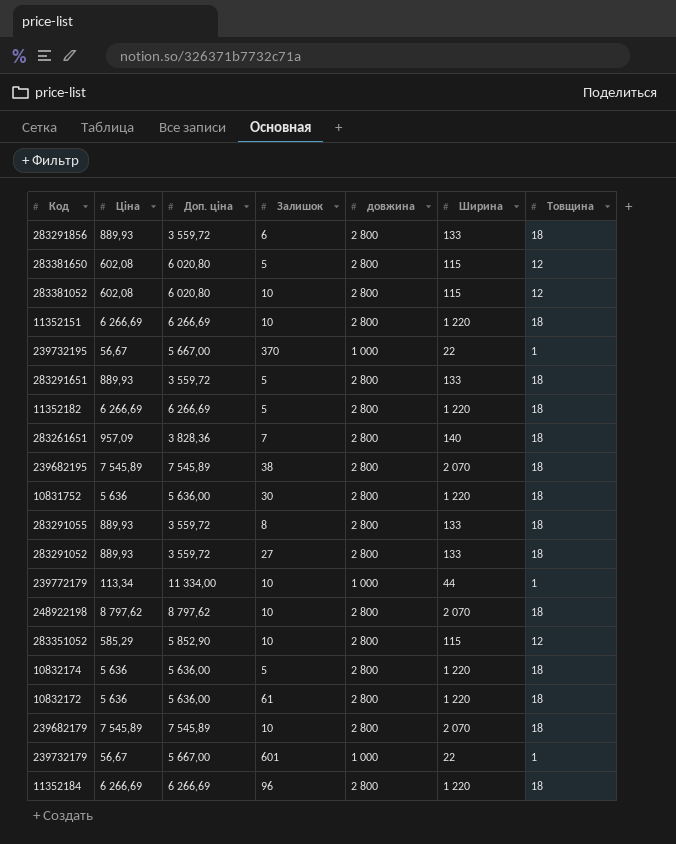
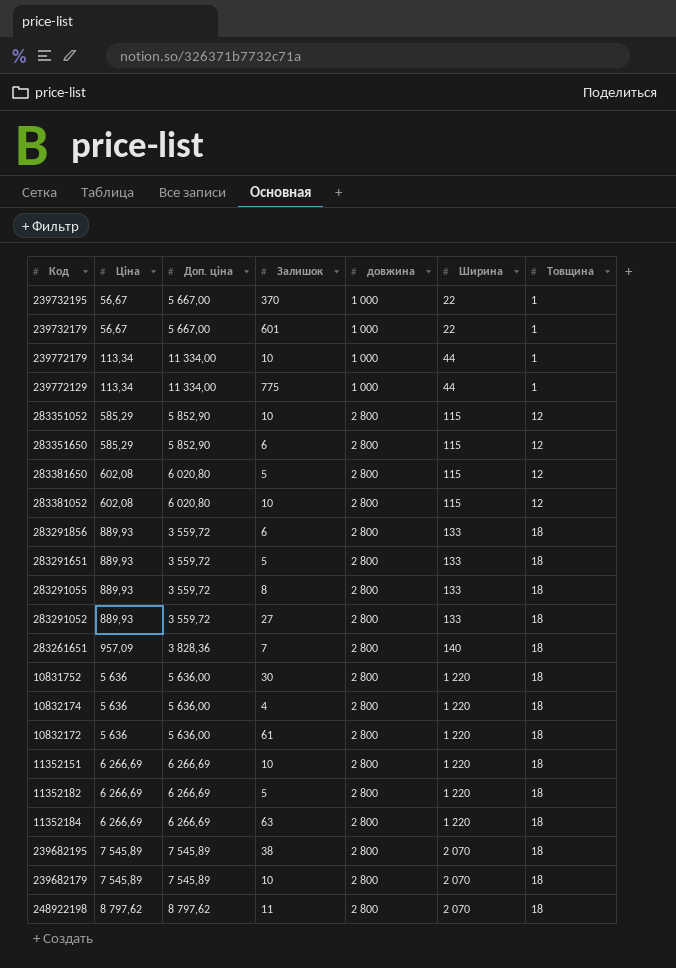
row order: none -> Ціна ascending
row 239772129: none -> 113,34 | 11 334,00 | 775 | 1 000 | 44 | 1
row 283351650: none -> 585,29 | 5 852,90 | 6 | 2 800 | 115 | 12
10832174 | Залишок: 5 -> 4
11352184 | Залишок: 96 -> 63
248922198 | Залишок: 10 -> 11

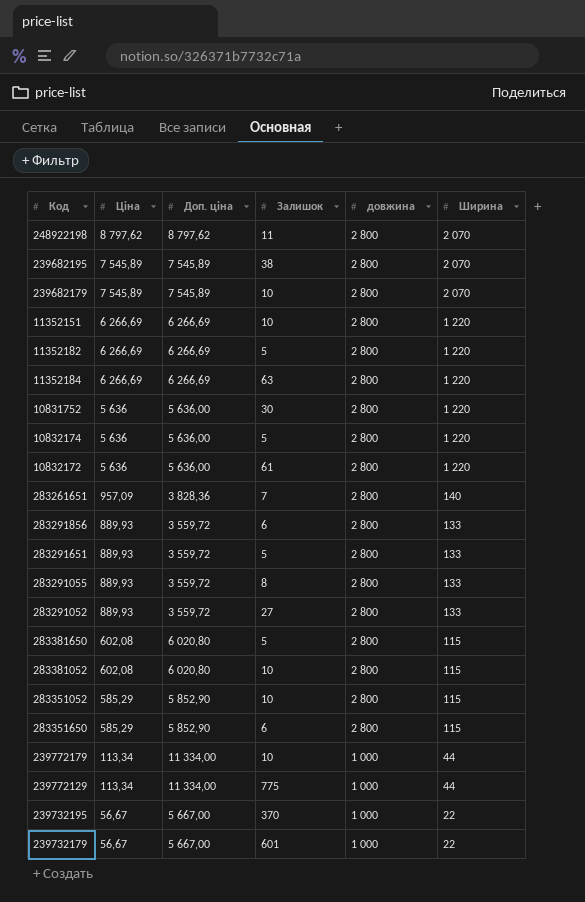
row order: Ціна ascending -> Ціна descending
column Товщина | position: 7 -> none
10832174 | Залишок: 4 -> 5

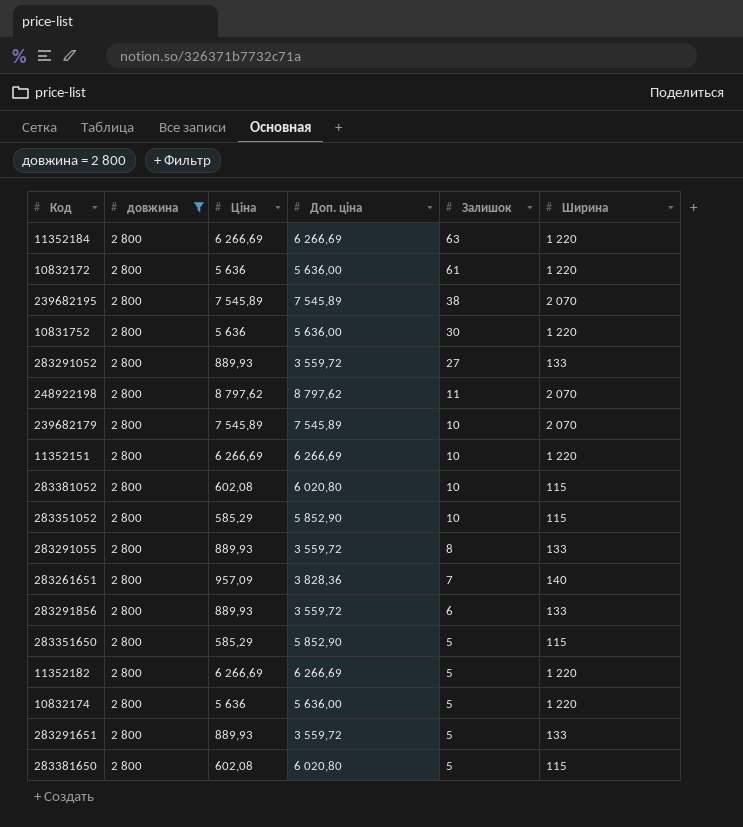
filter: none -> довжина = 2 800
row order: Ціна descending -> Залишок descending
column довжина | position: 5 -> 2
283351650 | Залишок: 6 -> 5

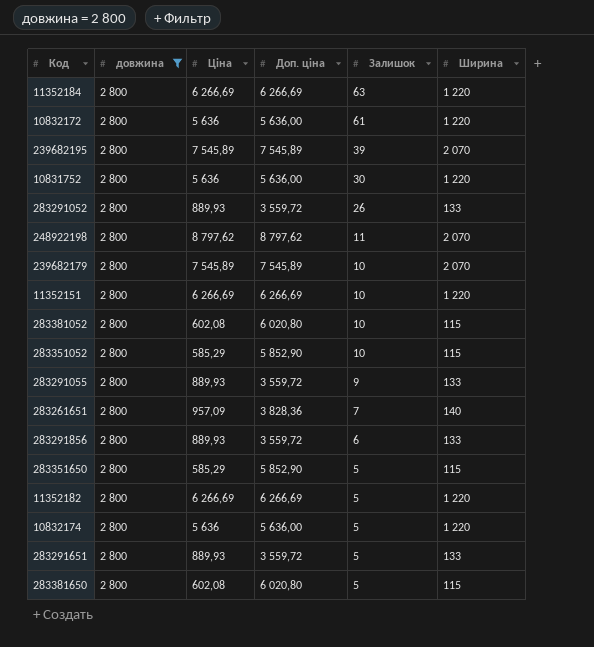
239682195 | Залишок: 38 -> 39
283291052 | Залишок: 27 -> 26
283291055 | Залишок: 8 -> 9

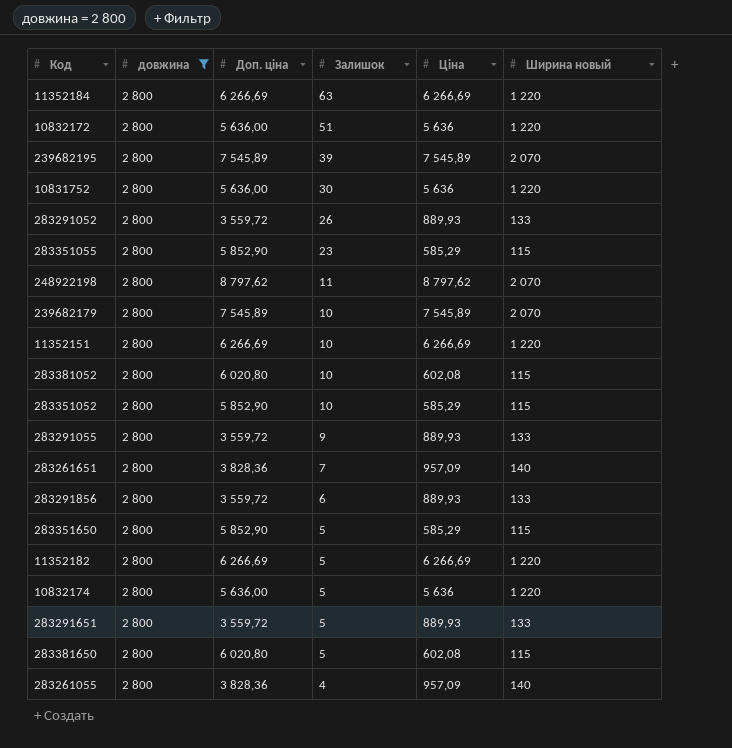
column Ціна | position: 3 -> 5
column name: Ширина -> Ширина новый
10832172 | Залишок: 61 -> 51
row 283351055: none -> 2 800 | 5 852,90 | 23 | 585,29 | 115
row 283261055: none -> 2 800 | 3 828,36 | 4 | 957,09 | 140

